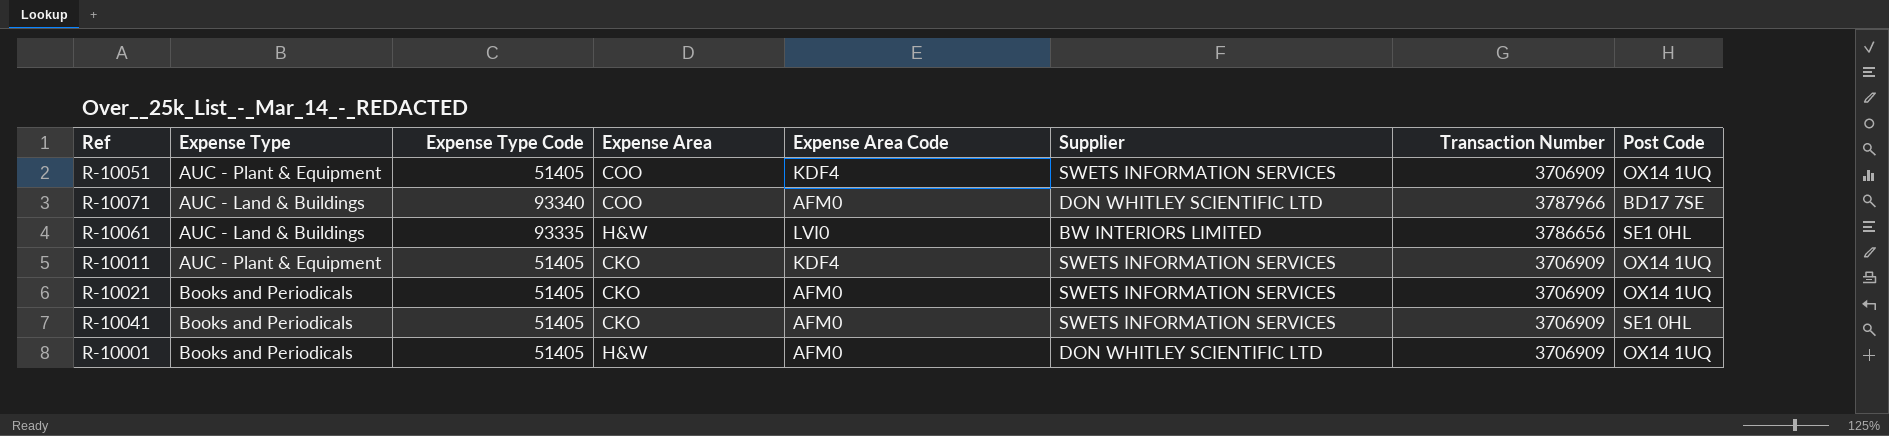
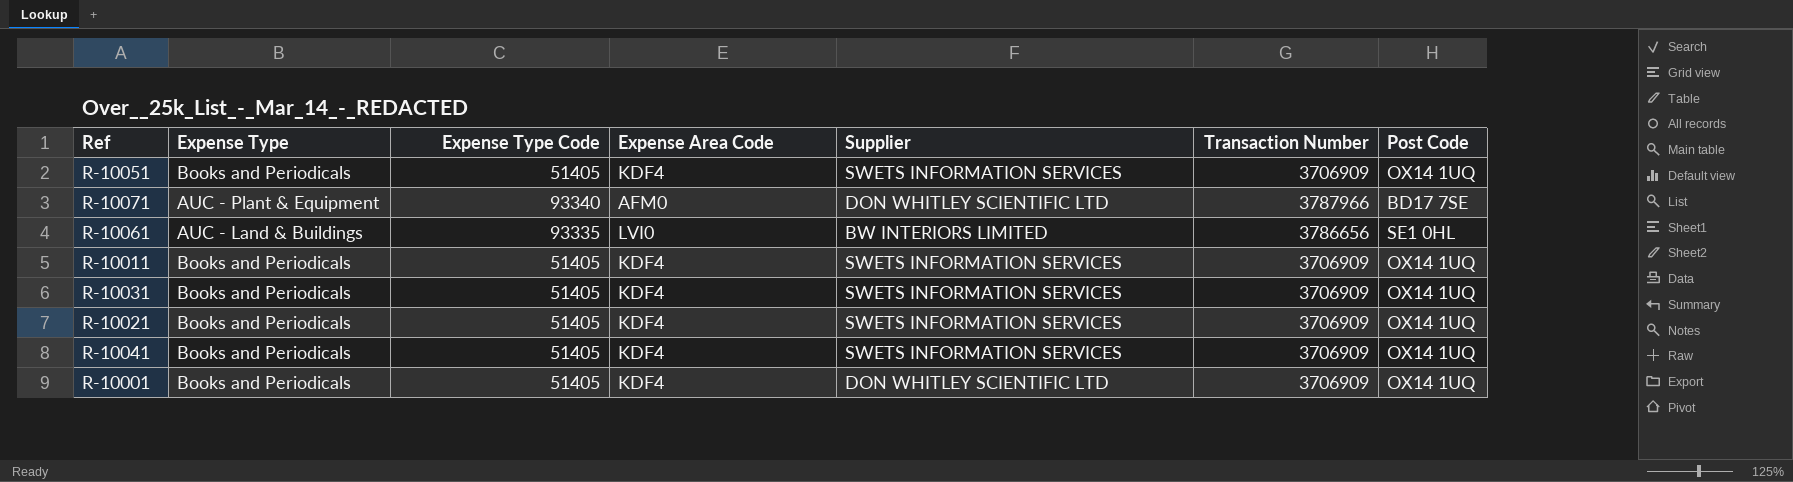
column Expense Area | position: 4 -> none
R-10051 | Expense Type: AUC - Plant & Equipment -> Books and Periodicals
R-10071 | Expense Type: AUC - Land & Buildings -> AUC - Plant & Equipment
R-10011 | Expense Type: AUC - Plant & Equipment -> Books and Periodicals
row R-10031: none -> Books and Periodicals | 51405 | KDF4 | SWETS INFORMATION SERVICES | 3706909 | OX14 1UQ
R-10021 | Expense Area Code: AFM0 -> KDF4
R-10041 | Expense Area Code: AFM0 -> KDF4
R-10041 | Post Code: SE1 0HL -> OX14 1UQ
R-10001 | Expense Area Code: AFM0 -> KDF4

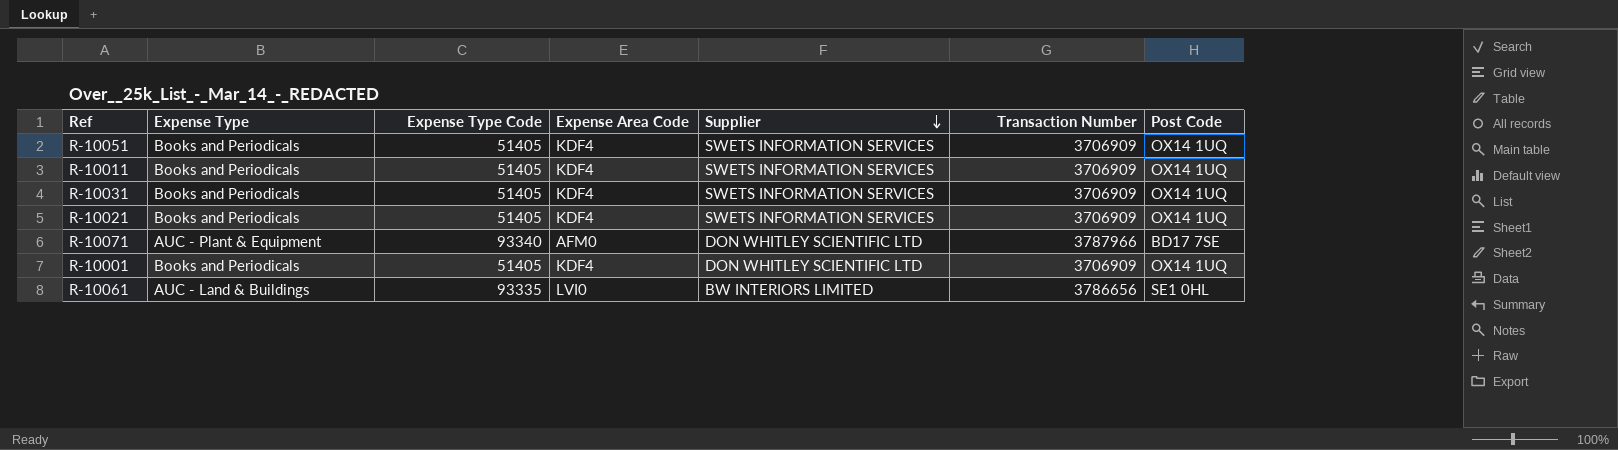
row order: none -> Supplier descending
row R-10041: Books and Periodicals | 51405 | KDF4 | SWETS INFORMATION SERVICES | 3706909 | OX14 1UQ -> none

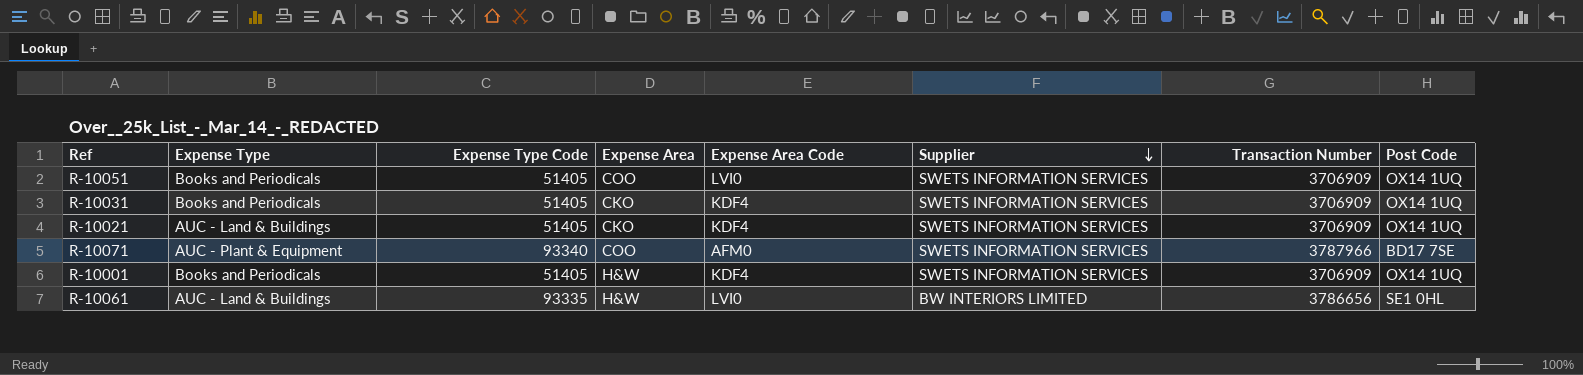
column Expense Area | position: none -> 4
row R-10011: Books and Periodicals | 51405 | KDF4 | SWETS INFORMATION SERVICES | 3706909 | OX14 1UQ -> none
R-10051 | Expense Area Code: KDF4 -> LVI0
R-10021 | Expense Type: Books and Periodicals -> AUC - Land & Buildings
R-10071 | Supplier: DON WHITLEY SCIENTIFIC LTD -> SWETS INFORMATION SERVICES
R-10001 | Supplier: DON WHITLEY SCIENTIFIC LTD -> SWETS INFORMATION SERVICES

